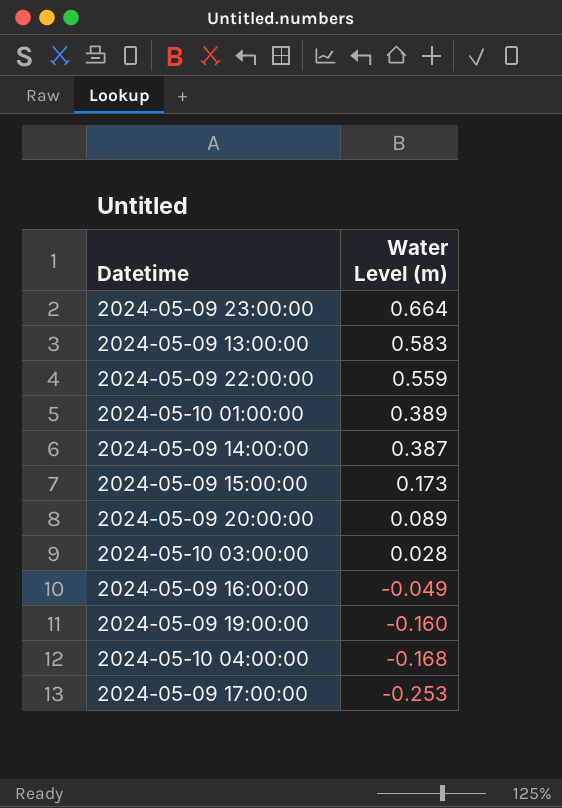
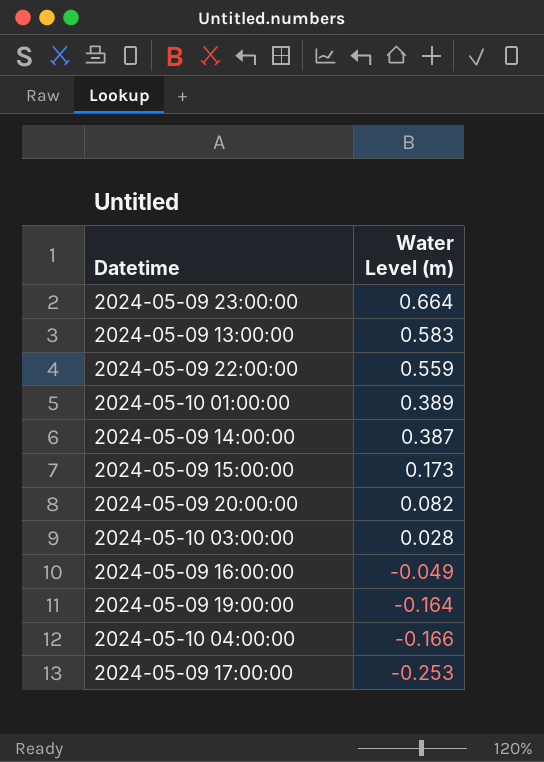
2024-05-09 20:00:00 | Water Level (m): 0.089 -> 0.082
2024-05-09 19:00:00 | Water Level (m): -0.160 -> -0.164
2024-05-10 04:00:00 | Water Level (m): -0.168 -> -0.166

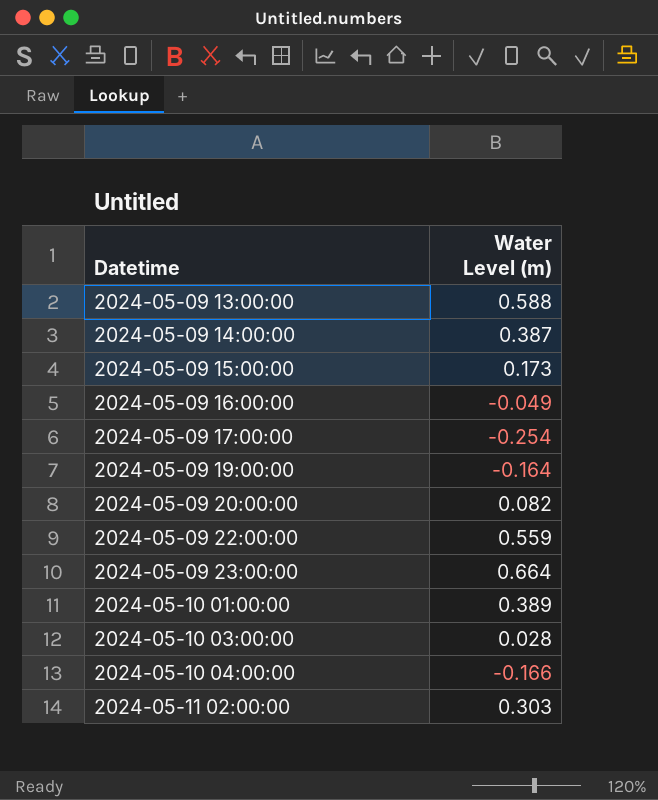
row order: Water Level (m) descending -> Datetime ascending
2024-05-09 13:00:00 | Water Level (m): 0.583 -> 0.588
2024-05-09 17:00:00 | Water Level (m): -0.253 -> -0.254
row 2024-05-11 02:00:00: none -> 0.303

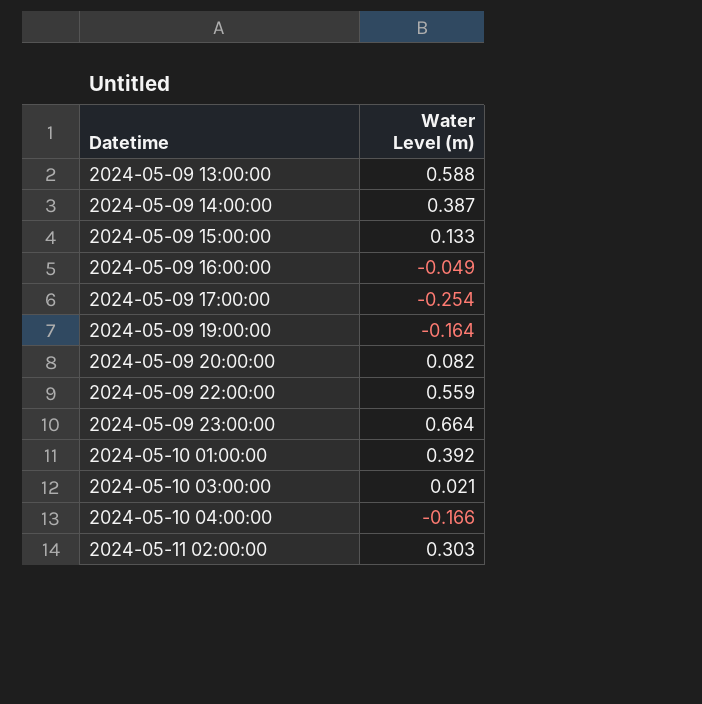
2024-05-09 15:00:00 | Water Level (m): 0.173 -> 0.133
2024-05-10 01:00:00 | Water Level (m): 0.389 -> 0.392
2024-05-10 03:00:00 | Water Level (m): 0.028 -> 0.021

